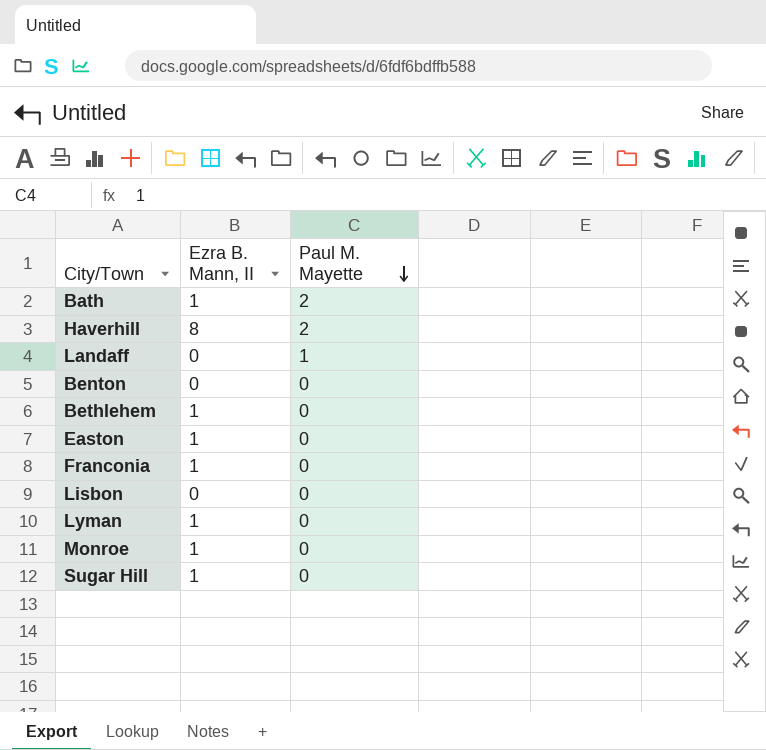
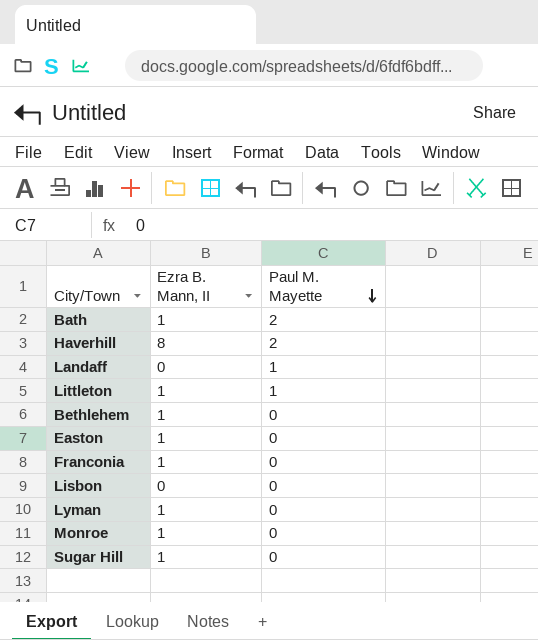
row Benton: 0 | 0 -> none
row Littleton: none -> 1 | 1

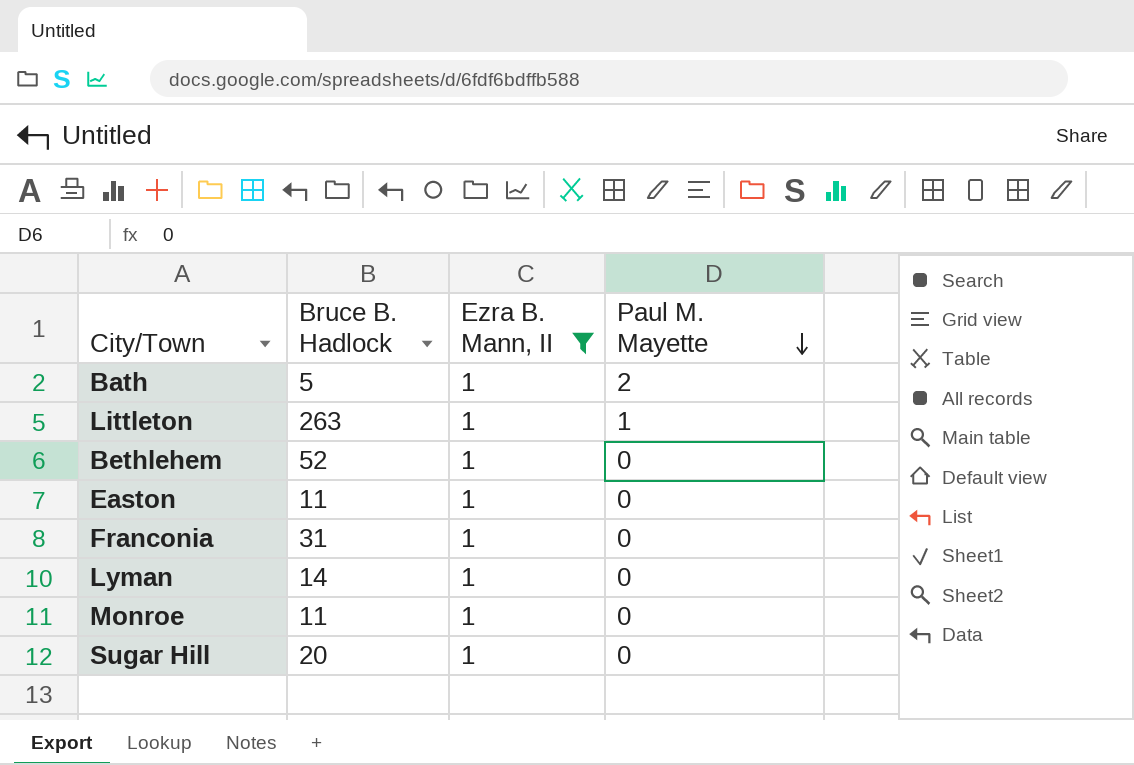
filter: none -> Ezra B. Mann, II = 1
column Bruce B. Hadlock | position: none -> 2

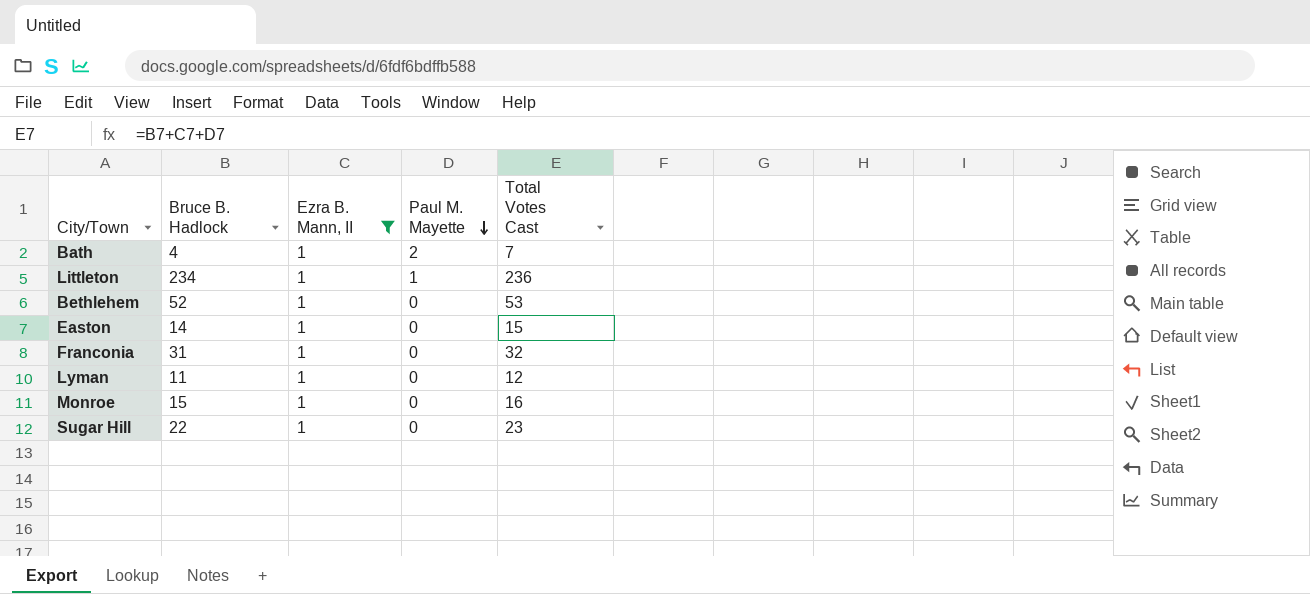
column Total Votes Cast | formula: none -> [Bruce B. Hadlock] + [Ezra B. Mann, II] + [Paul M. Mayette]
Bath | Bruce B. Hadlock: 5 -> 4
Littleton | Bruce B. Hadlock: 263 -> 234
Easton | Bruce B. Hadlock: 11 -> 14
Lyman | Bruce B. Hadlock: 14 -> 11
Monroe | Bruce B. Hadlock: 11 -> 15
Sugar Hill | Bruce B. Hadlock: 20 -> 22

